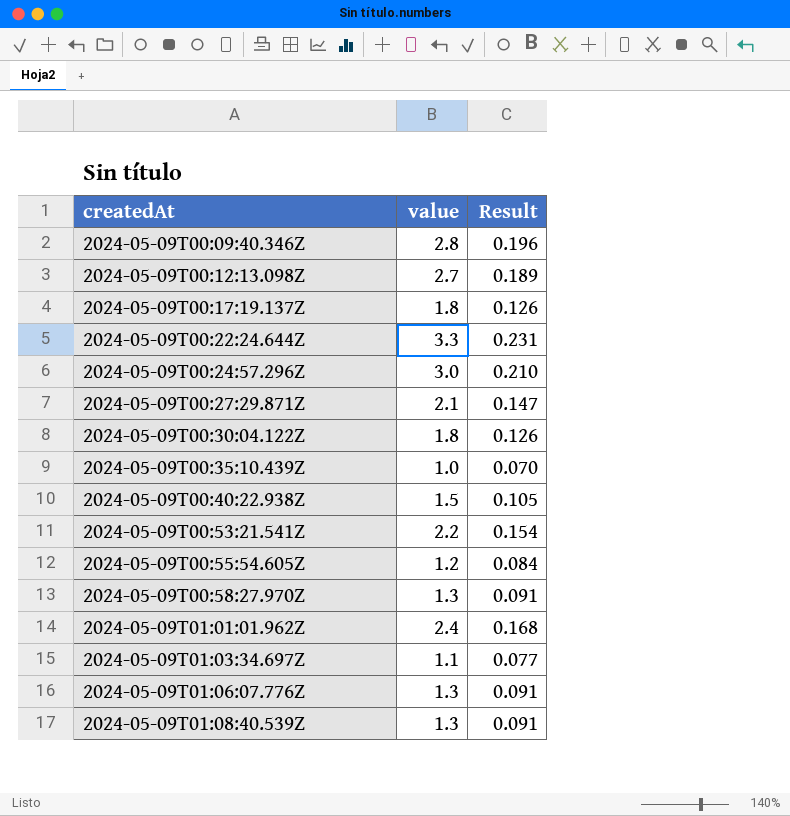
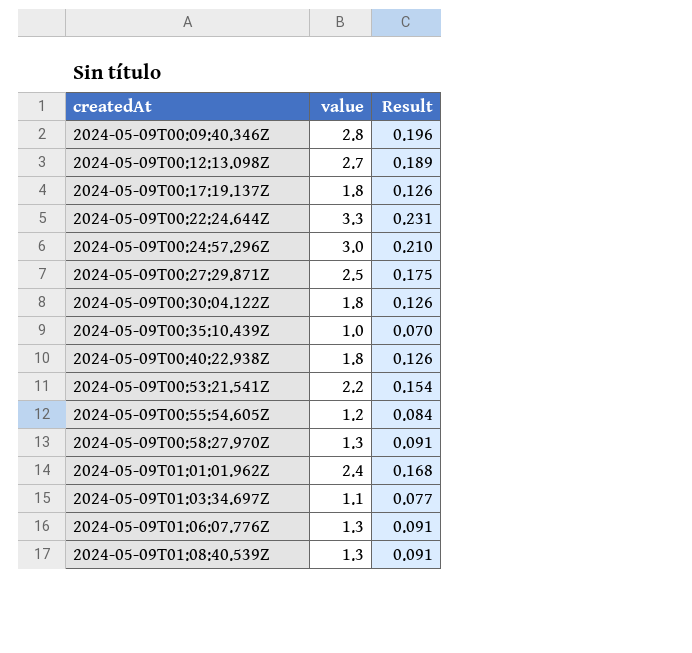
2024-05-09T00:27:29.871Z | value: 2.1 -> 2.5
2024-05-09T00:27:29.871Z | Result: 0.147 -> 0.175
2024-05-09T00:40:22.938Z | value: 1.5 -> 1.8
2024-05-09T00:40:22.938Z | Result: 0.105 -> 0.126

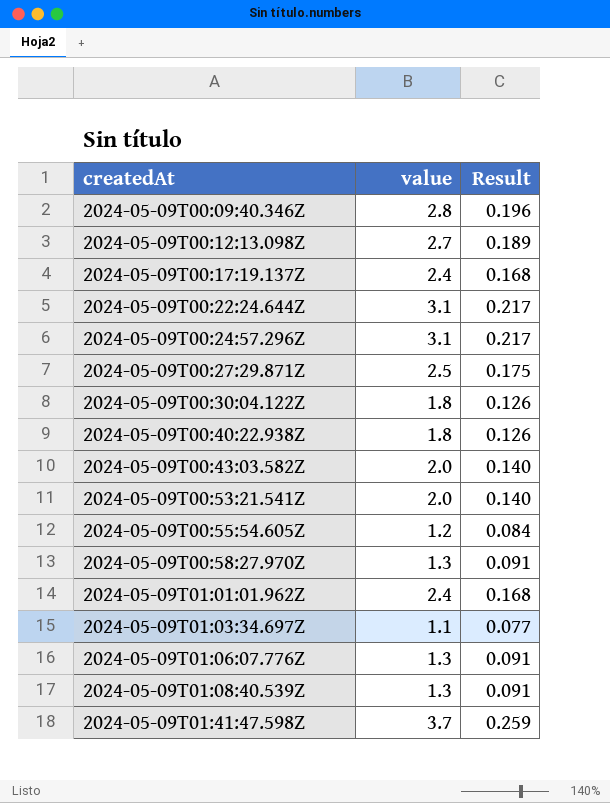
row 2024-05-09T00:35:10.439Z: 1.0 | 0.070 -> none
2024-05-09T00:17:19.137Z | value: 1.8 -> 2.4
2024-05-09T00:17:19.137Z | Result: 0.126 -> 0.168
2024-05-09T00:22:24.644Z | value: 3.3 -> 3.1
2024-05-09T00:22:24.644Z | Result: 0.231 -> 0.217
2024-05-09T00:24:57.296Z | value: 3.0 -> 3.1
2024-05-09T00:24:57.296Z | Result: 0.210 -> 0.217
row 2024-05-09T00:43:03.582Z: none -> 2.0 | 0.140
2024-05-09T00:53:21.541Z | value: 2.2 -> 2.0
2024-05-09T00:53:21.541Z | Result: 0.154 -> 0.140
row 2024-05-09T01:41:47.598Z: none -> 3.7 | 0.259

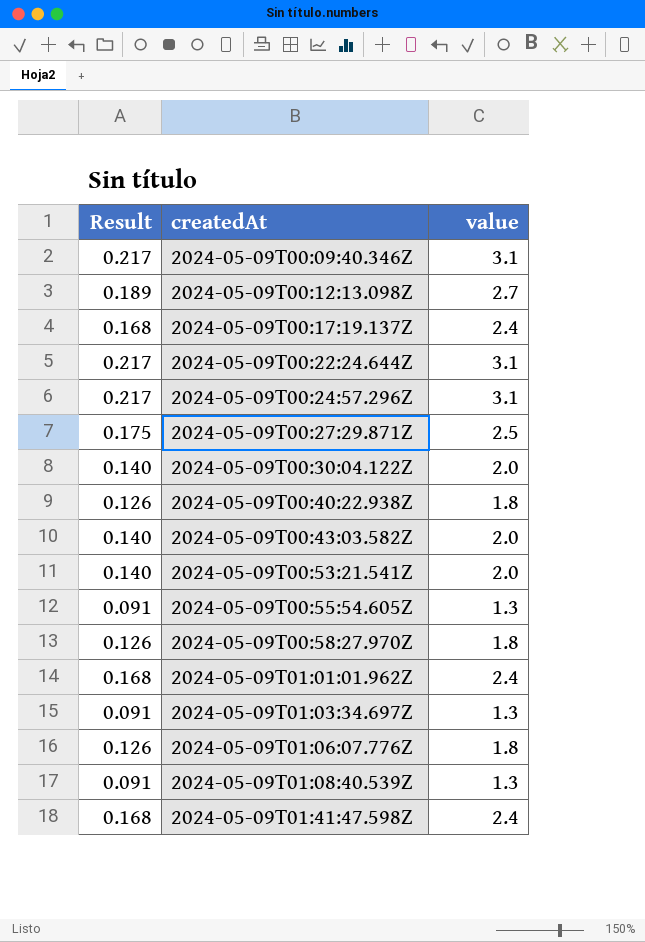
column Result | position: 3 -> 1
2024-05-09T00:09:40.346Z | Result: 0.196 -> 0.217
2024-05-09T00:09:40.346Z | value: 2.8 -> 3.1
2024-05-09T00:30:04.122Z | Result: 0.126 -> 0.140
2024-05-09T00:30:04.122Z | value: 1.8 -> 2.0
2024-05-09T00:55:54.605Z | Result: 0.084 -> 0.091
2024-05-09T00:55:54.605Z | value: 1.2 -> 1.3
2024-05-09T00:58:27.970Z | Result: 0.091 -> 0.126
2024-05-09T00:58:27.970Z | value: 1.3 -> 1.8
2024-05-09T01:03:34.697Z | Result: 0.077 -> 0.091
2024-05-09T01:03:34.697Z | value: 1.1 -> 1.3
2024-05-09T01:06:07.776Z | Result: 0.091 -> 0.126
2024-05-09T01:06:07.776Z | value: 1.3 -> 1.8
2024-05-09T01:41:47.598Z | Result: 0.259 -> 0.168
2024-05-09T01:41:47.598Z | value: 3.7 -> 2.4

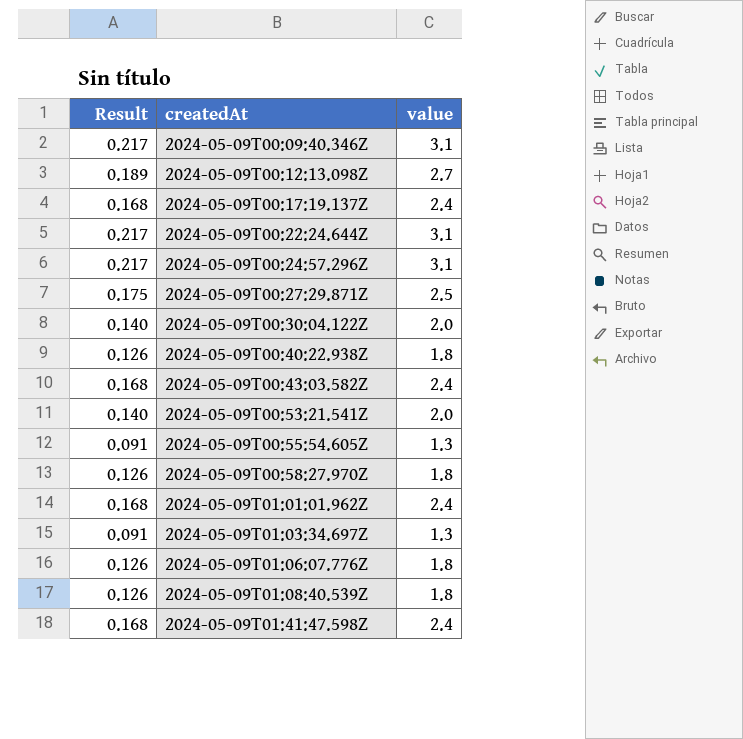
2024-05-09T00:43:03.582Z | Result: 0.140 -> 0.168
2024-05-09T00:43:03.582Z | value: 2.0 -> 2.4
2024-05-09T01:08:40.539Z | Result: 0.091 -> 0.126
2024-05-09T01:08:40.539Z | value: 1.3 -> 1.8

